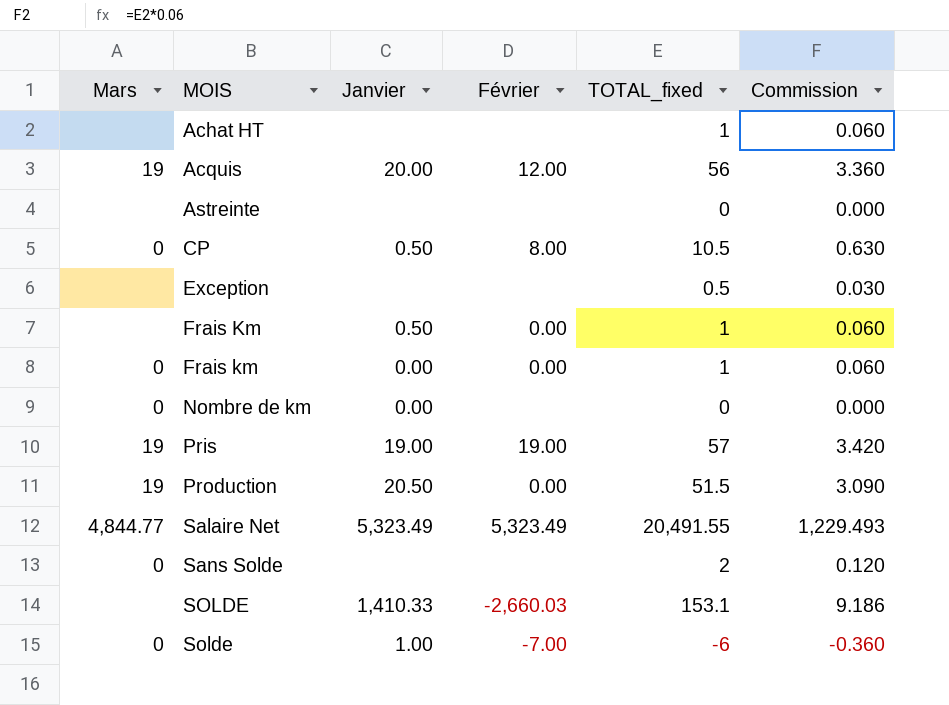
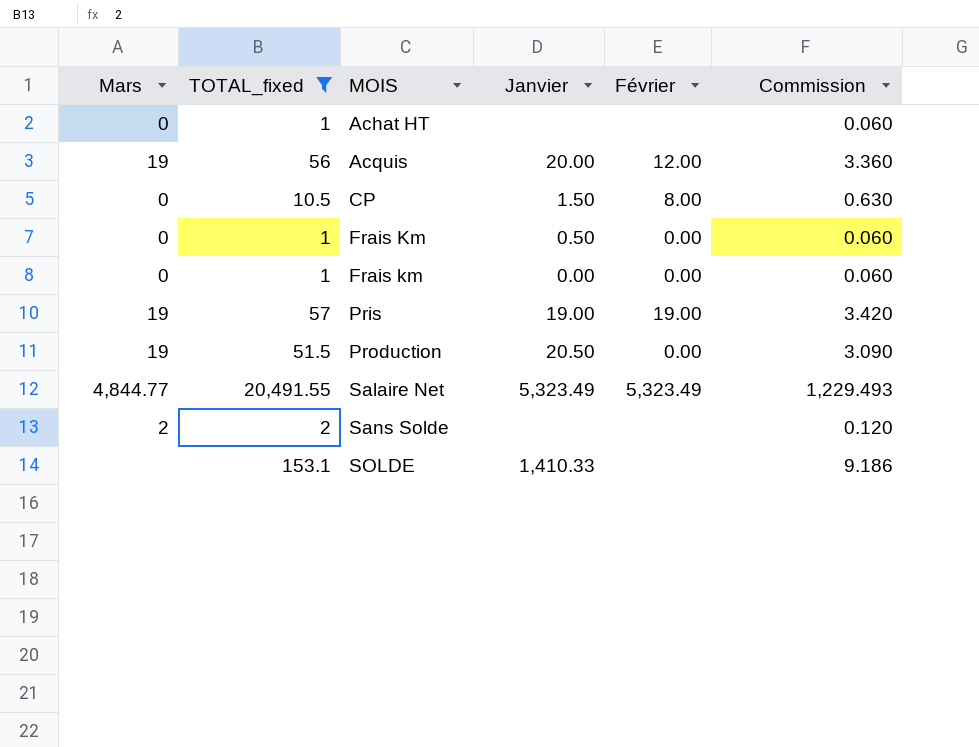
filter: none -> TOTAL_fixed >= 1
column TOTAL_fixed | position: 5 -> 2
Achat HT | Mars: none -> 0
CP | Janvier: 0.50 -> 1.50
Frais Km | Mars: none -> 0
Sans Solde | Mars: 0 -> 2
SOLDE | Février: -2,660.03 -> none

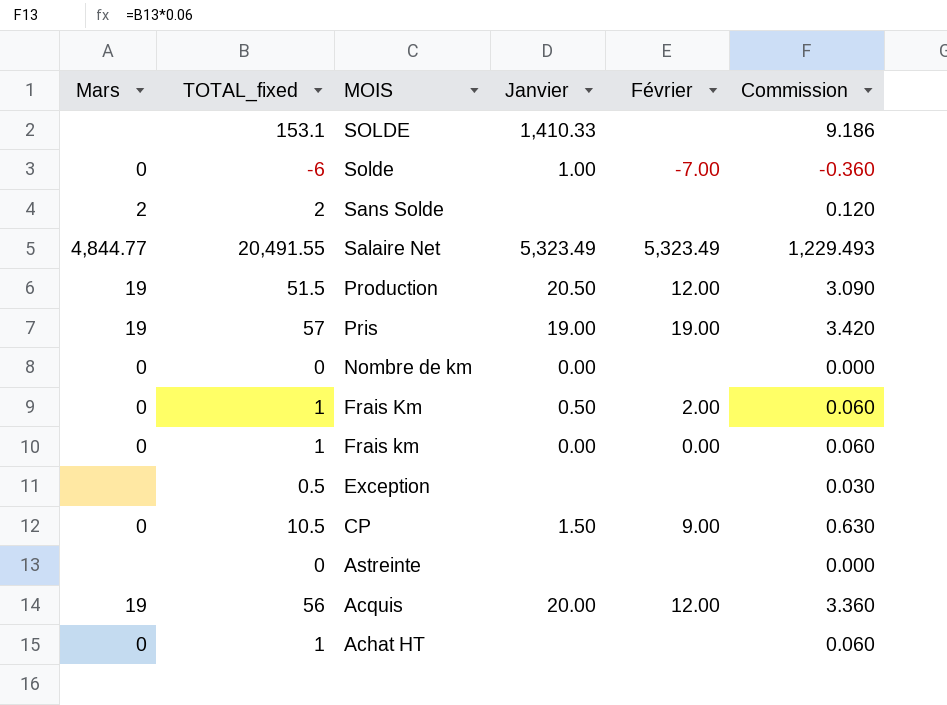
filter: TOTAL_fixed >= 1 -> none
row order: MOIS ascending -> MOIS descending
Production | Février: 0.00 -> 12.00
Frais Km | Février: 0.00 -> 2.00
CP | Février: 8.00 -> 9.00

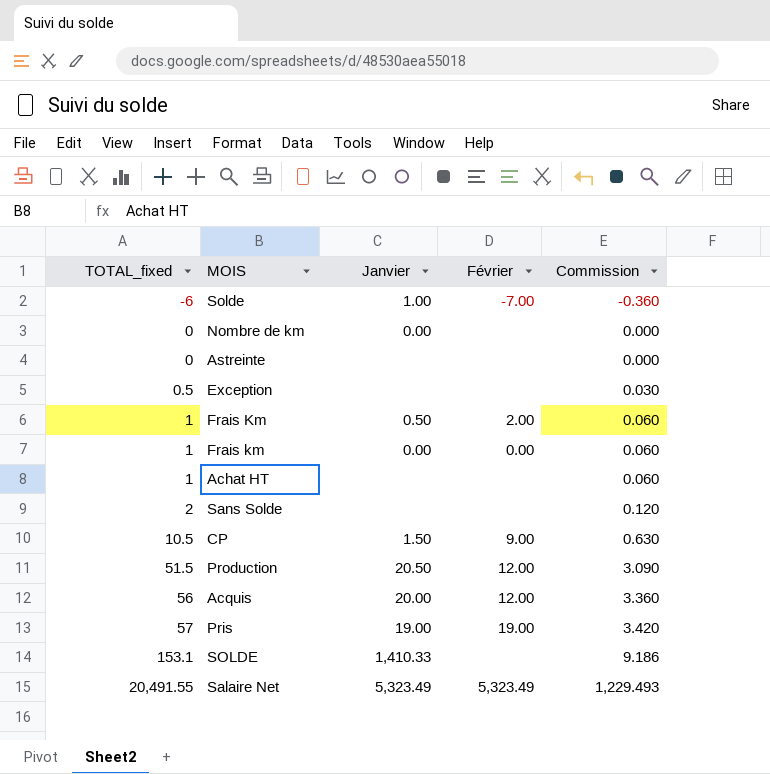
row order: MOIS descending -> TOTAL_fixed ascending
column Mars | position: 1 -> none

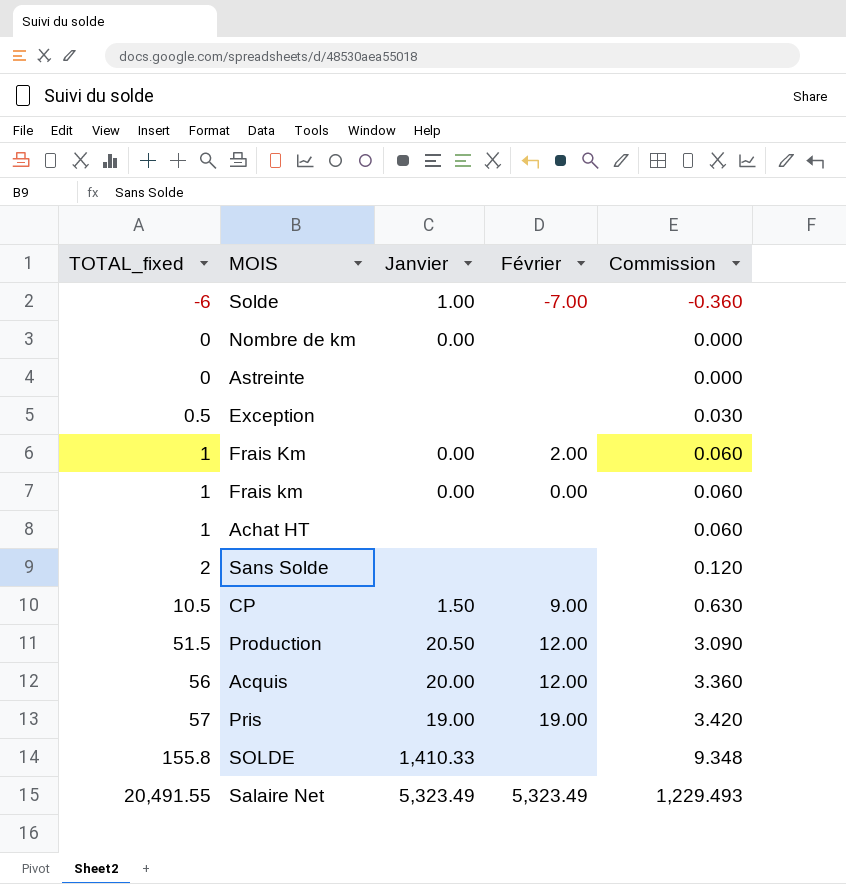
Frais Km | Janvier: 0.50 -> 0.00
SOLDE | TOTAL_fixed: 153.1 -> 155.8
SOLDE | Commission: 9.186 -> 9.348

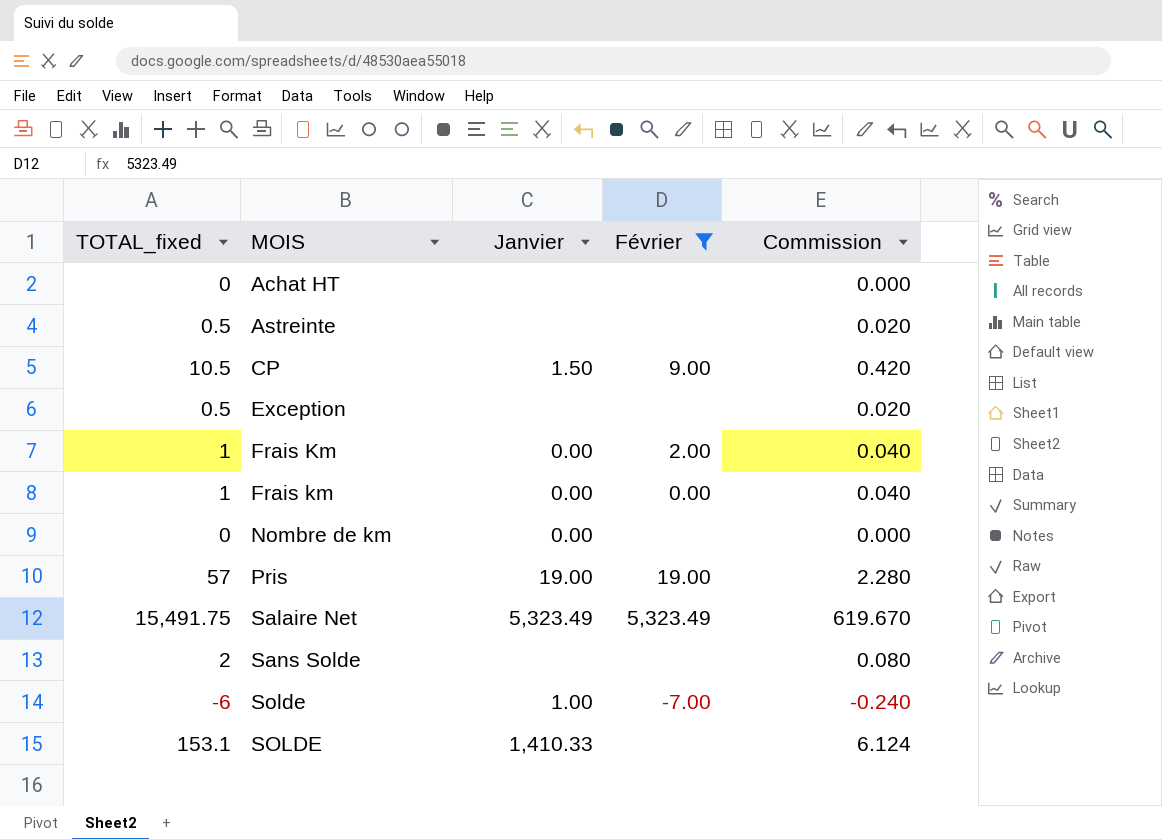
filter: none -> Février != 12.00
row order: TOTAL_fixed ascending -> MOIS ascending
column Commission | formula: [TOTAL_fixed] * 0.06 -> [TOTAL_fixed] * 0.04
Achat HT | TOTAL_fixed: 1 -> 0
Astreinte | TOTAL_fixed: 0 -> 0.5
Salaire Net | TOTAL_fixed: 20,491.55 -> 15,491.75
SOLDE | TOTAL_fixed: 155.8 -> 153.1

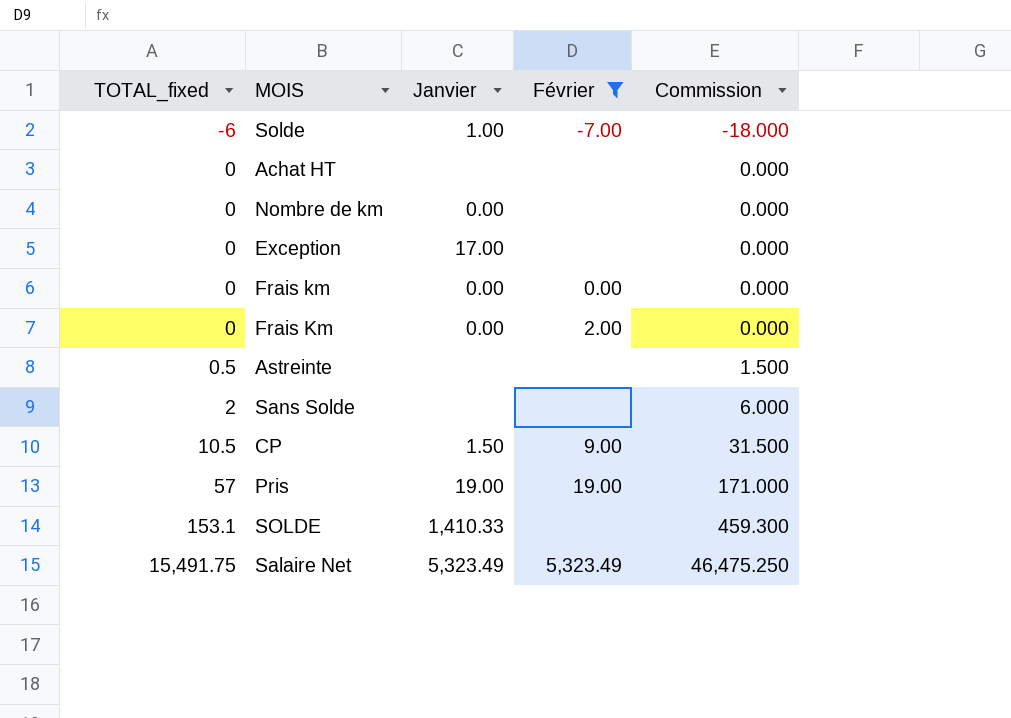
row order: MOIS ascending -> TOTAL_fixed ascending
column Commission | formula: [TOTAL_fixed] * 0.04 -> [TOTAL_fixed] * 3
Exception | TOTAL_fixed: 0.5 -> 0
Exception | Janvier: none -> 17.00
Frais km | TOTAL_fixed: 1 -> 0
Frais Km | TOTAL_fixed: 1 -> 0

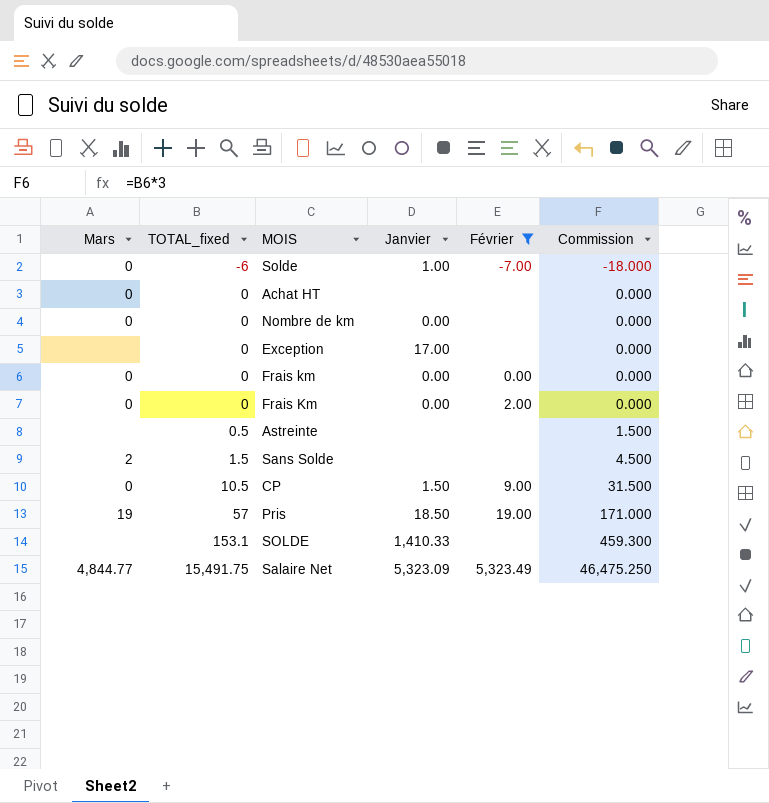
column Mars | position: none -> 1
Sans Solde | TOTAL_fixed: 2 -> 1.5
Sans Solde | Commission: 6.000 -> 4.500
Pris | Janvier: 19.00 -> 18.50
Salaire Net | Janvier: 5,323.49 -> 5,323.09

